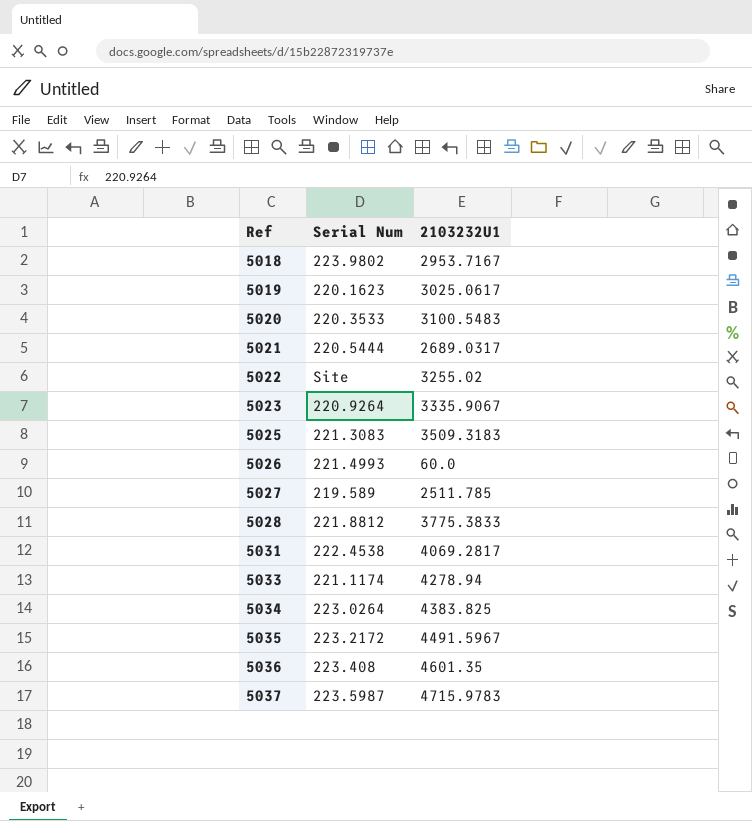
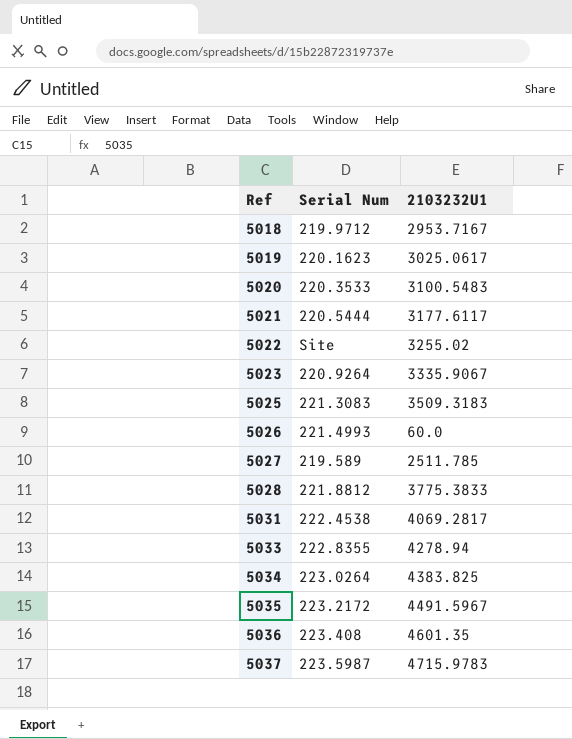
5018 | Serial Num: 223.9802 -> 219.9712
5021 | 2103232U1: 2689.0317 -> 3177.6117
5033 | Serial Num: 221.1174 -> 222.8355

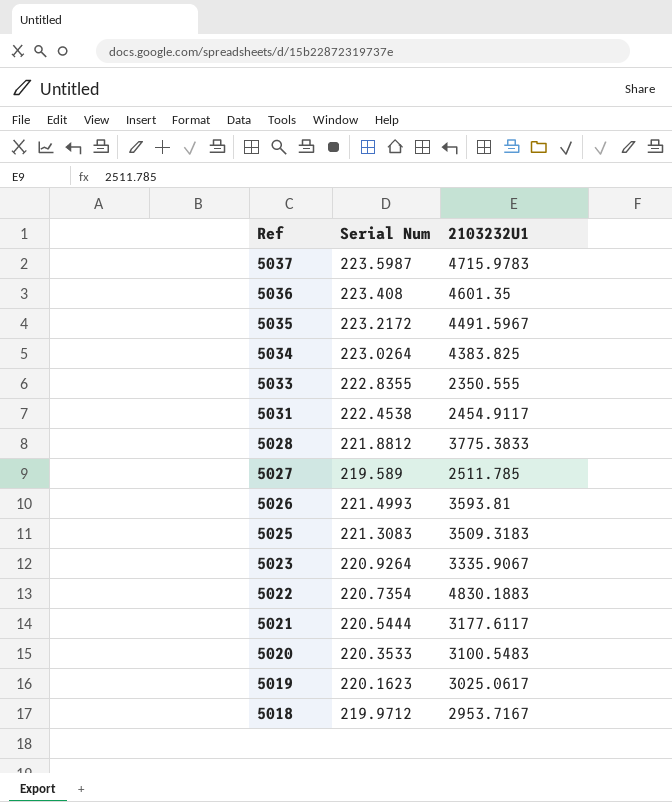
row order: Ref ascending -> Ref descending
5033 | 2103232U1: 4278.94 -> 2350.555
5031 | 2103232U1: 4069.2817 -> 2454.9117
5026 | 2103232U1: 60.0 -> 3593.81
5022 | Serial Num: Site -> 220.7354
5022 | 2103232U1: 3255.02 -> 4830.1883

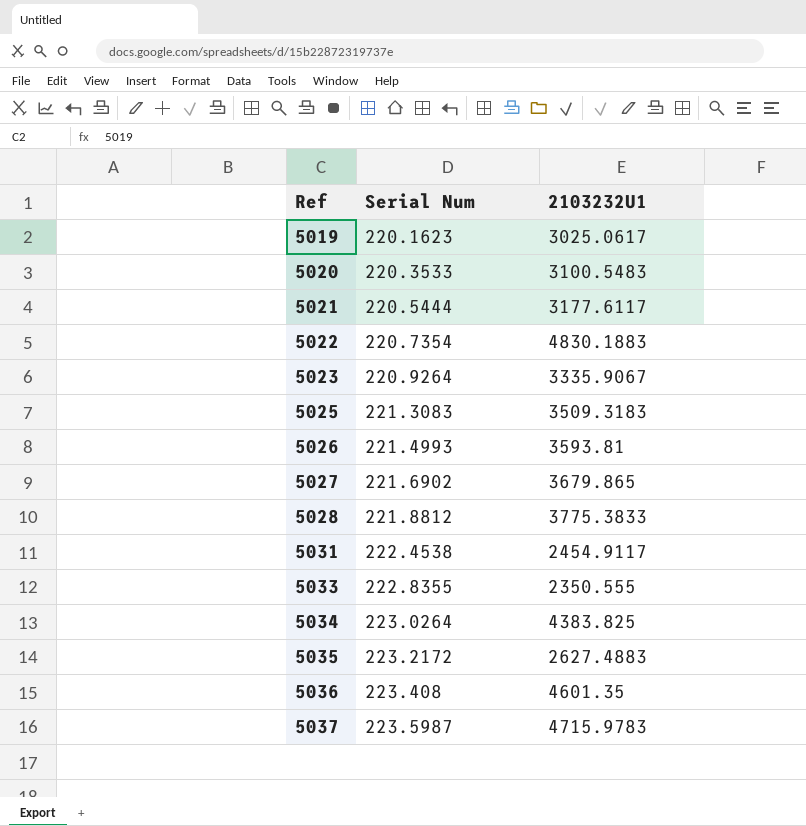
row order: Ref descending -> Ref ascending
row 5018: 219.9712 | 2953.7167 -> none
5027 | Serial Num: 219.589 -> 221.6902
5027 | 2103232U1: 2511.785 -> 3679.865
5035 | 2103232U1: 4491.5967 -> 2627.4883

